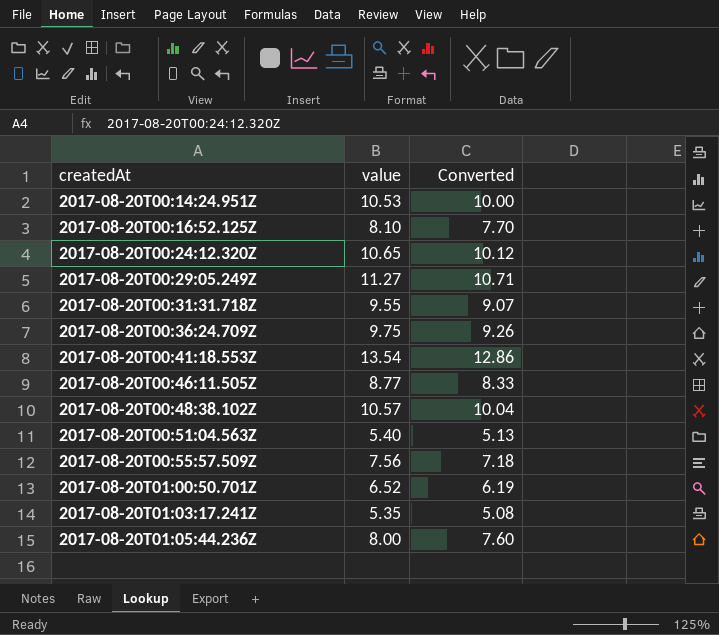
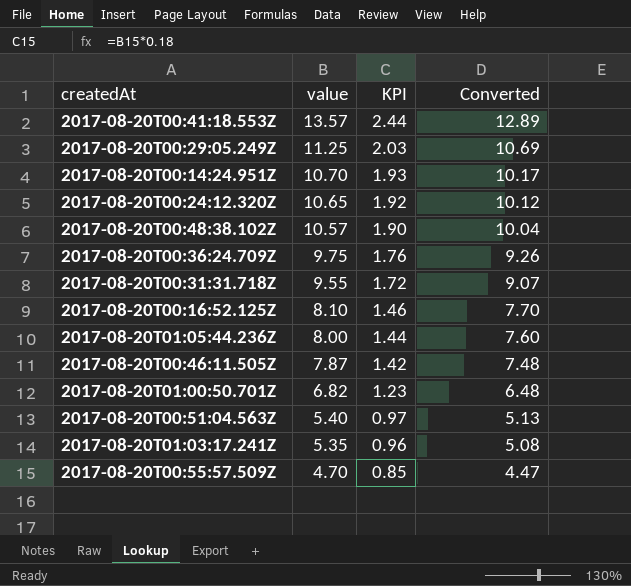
row order: createdAt ascending -> value descending
column KPI | formula: none -> [value] * 0.18
2017-08-20T00:41:18.553Z | value: 13.54 -> 13.57
2017-08-20T00:41:18.553Z | Converted: 12.86 -> 12.89
2017-08-20T00:29:05.249Z | value: 11.27 -> 11.25
2017-08-20T00:29:05.249Z | Converted: 10.71 -> 10.69
2017-08-20T00:14:24.951Z | value: 10.53 -> 10.70
2017-08-20T00:14:24.951Z | Converted: 10.00 -> 10.17
2017-08-20T00:46:11.505Z | value: 8.77 -> 7.87
2017-08-20T00:46:11.505Z | Converted: 8.33 -> 7.48
2017-08-20T01:00:50.701Z | value: 6.52 -> 6.82
2017-08-20T01:00:50.701Z | Converted: 6.19 -> 6.48
2017-08-20T00:55:57.509Z | value: 7.56 -> 4.70
2017-08-20T00:55:57.509Z | Converted: 7.18 -> 4.47

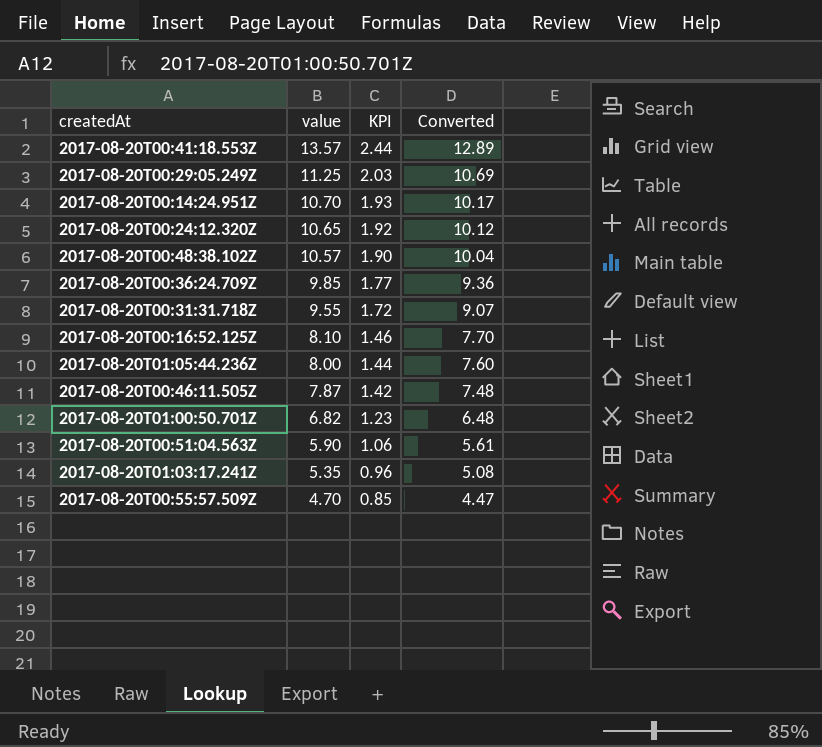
2017-08-20T00:36:24.709Z | value: 9.75 -> 9.85
2017-08-20T00:36:24.709Z | KPI: 1.76 -> 1.77
2017-08-20T00:36:24.709Z | Converted: 9.26 -> 9.36
2017-08-20T00:51:04.563Z | value: 5.40 -> 5.90
2017-08-20T00:51:04.563Z | KPI: 0.97 -> 1.06
2017-08-20T00:51:04.563Z | Converted: 5.13 -> 5.61

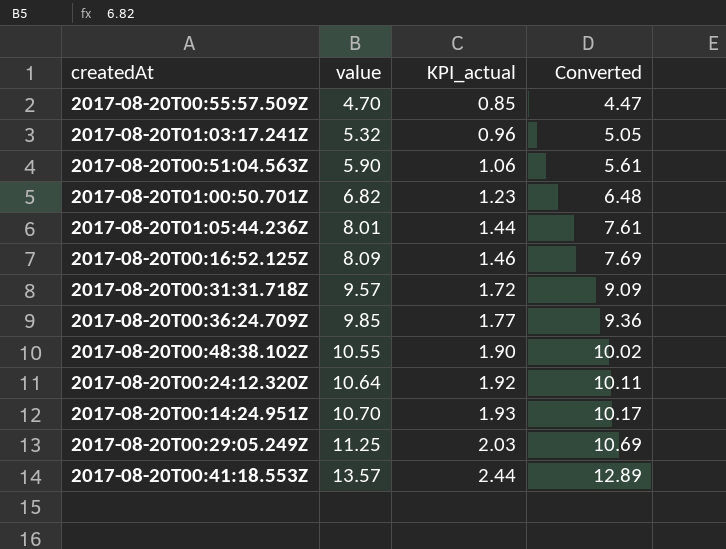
row order: value descending -> value ascending
column name: KPI -> KPI_actual
row 2017-08-20T00:46:11.505Z: 7.87 | 1.42 | 7.48 -> none
2017-08-20T01:03:17.241Z | value: 5.35 -> 5.32
2017-08-20T01:03:17.241Z | Converted: 5.08 -> 5.05
2017-08-20T01:05:44.236Z | value: 8.00 -> 8.01
2017-08-20T01:05:44.236Z | Converted: 7.60 -> 7.61
2017-08-20T00:16:52.125Z | value: 8.10 -> 8.09
2017-08-20T00:16:52.125Z | Converted: 7.70 -> 7.69
2017-08-20T00:31:31.718Z | value: 9.55 -> 9.57
2017-08-20T00:31:31.718Z | Converted: 9.07 -> 9.09
2017-08-20T00:48:38.102Z | value: 10.57 -> 10.55
2017-08-20T00:48:38.102Z | Converted: 10.04 -> 10.02
2017-08-20T00:24:12.320Z | value: 10.65 -> 10.64
2017-08-20T00:24:12.320Z | Converted: 10.12 -> 10.11

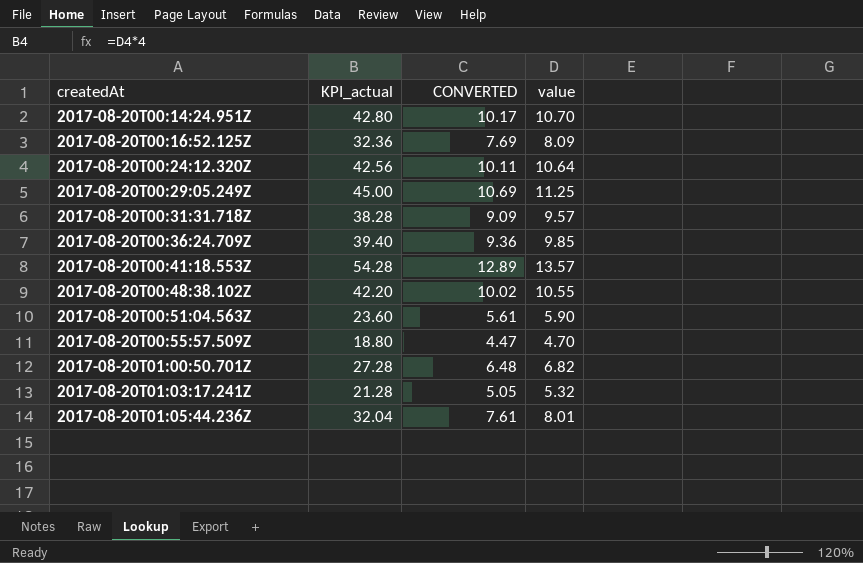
row order: value ascending -> createdAt ascending
column KPI_actual | formula: [value] * 0.18 -> [value] * 4
column name: Converted -> CONVERTED
column value | position: 2 -> 4

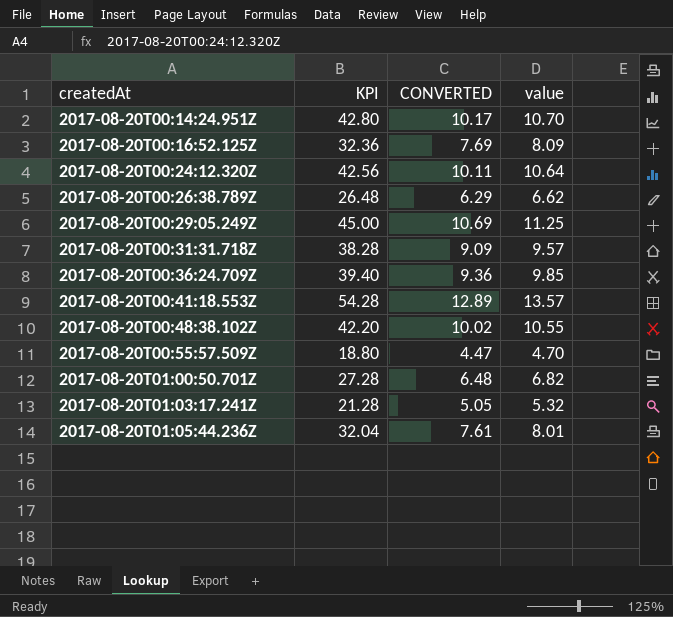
column name: KPI_actual -> KPI
row 2017-08-20T00:51:04.563Z: 23.60 | 5.61 | 5.90 -> none
row 2017-08-20T00:26:38.789Z: none -> 26.48 | 6.29 | 6.62

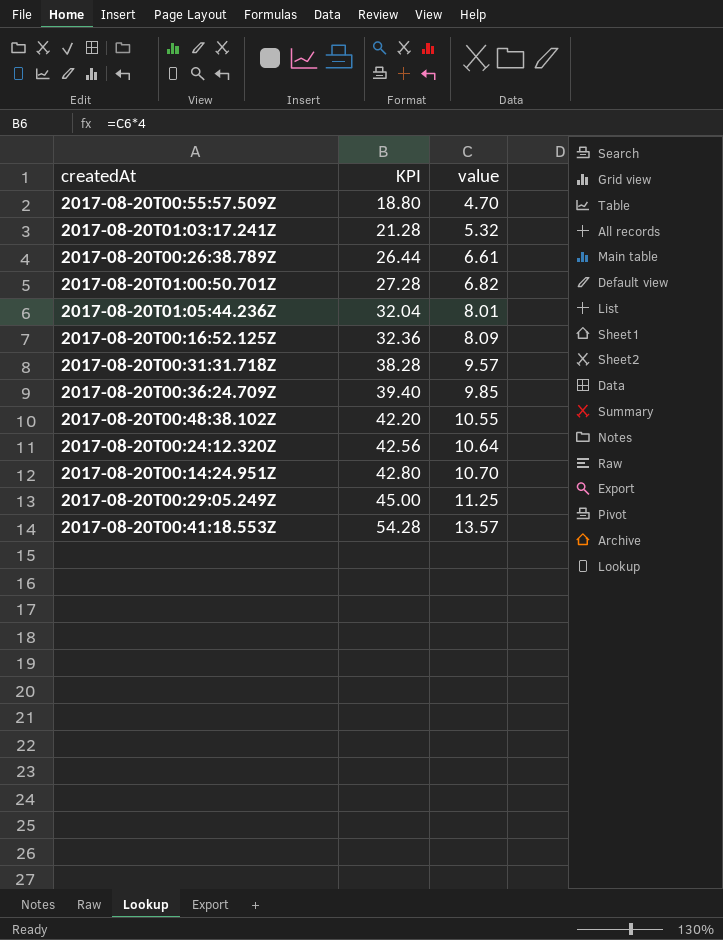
row order: createdAt ascending -> KPI ascending
column CONVERTED | formula: [value] * 0.95 -> none
2017-08-20T00:26:38.789Z | KPI: 26.48 -> 26.44
2017-08-20T00:26:38.789Z | value: 6.62 -> 6.61

